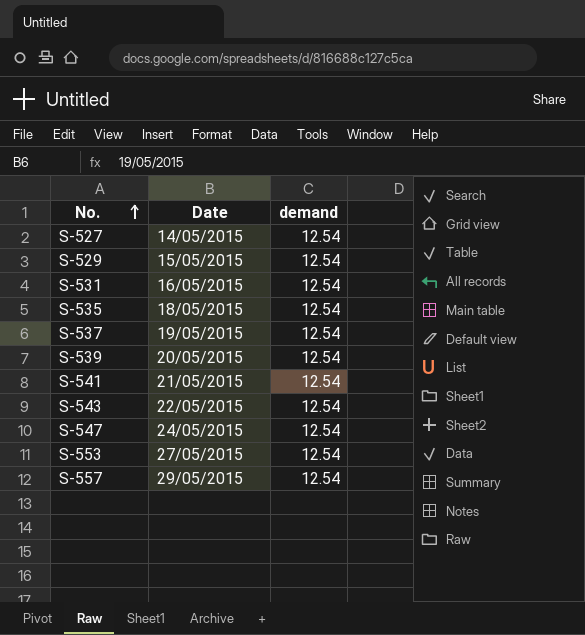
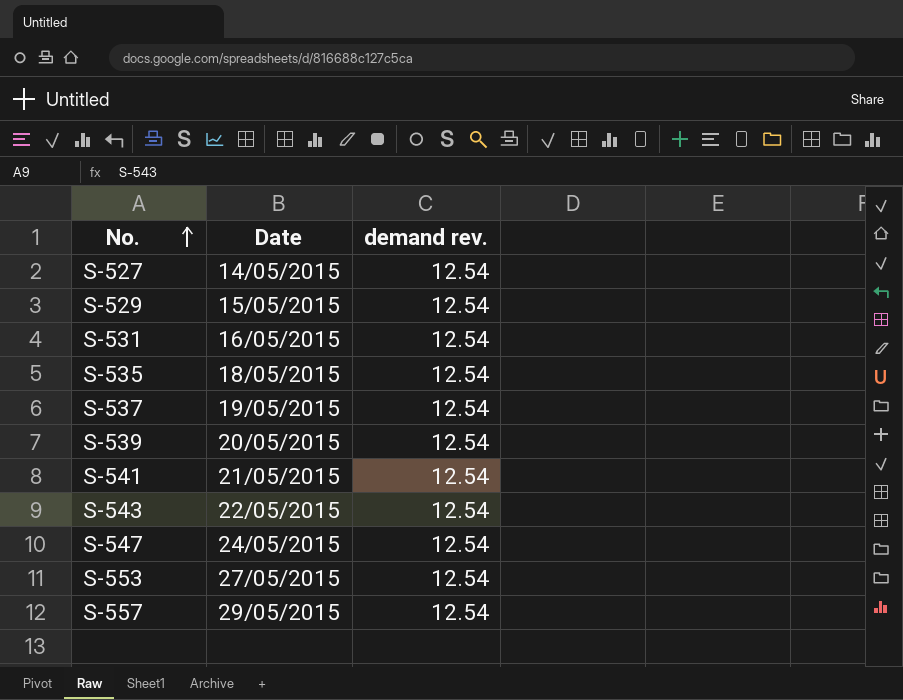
column name: demand -> demand rev.

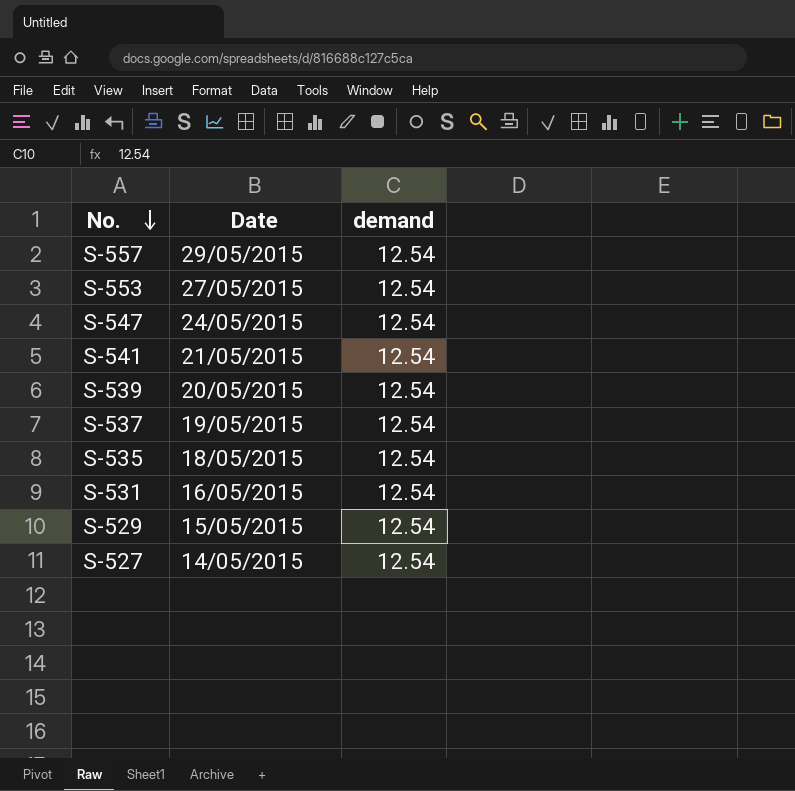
row order: No. ascending -> No. descending
column name: demand rev. -> demand
row S-543: 22/05/2015 | 12.54 -> none

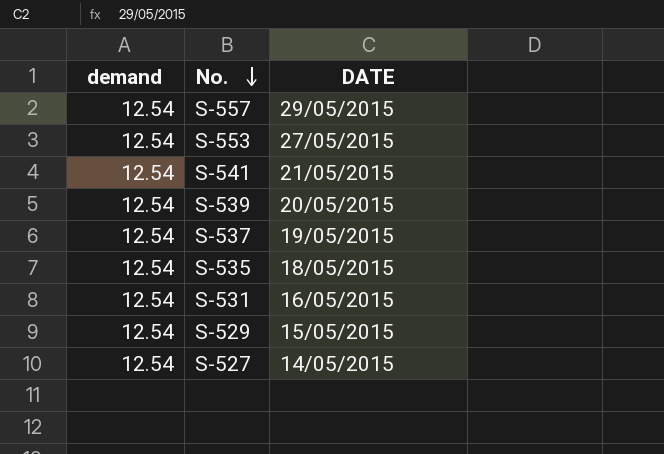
column demand | position: 3 -> 1
column name: Date -> DATE
row S-547: 24/05/2015 | 12.54 -> none

